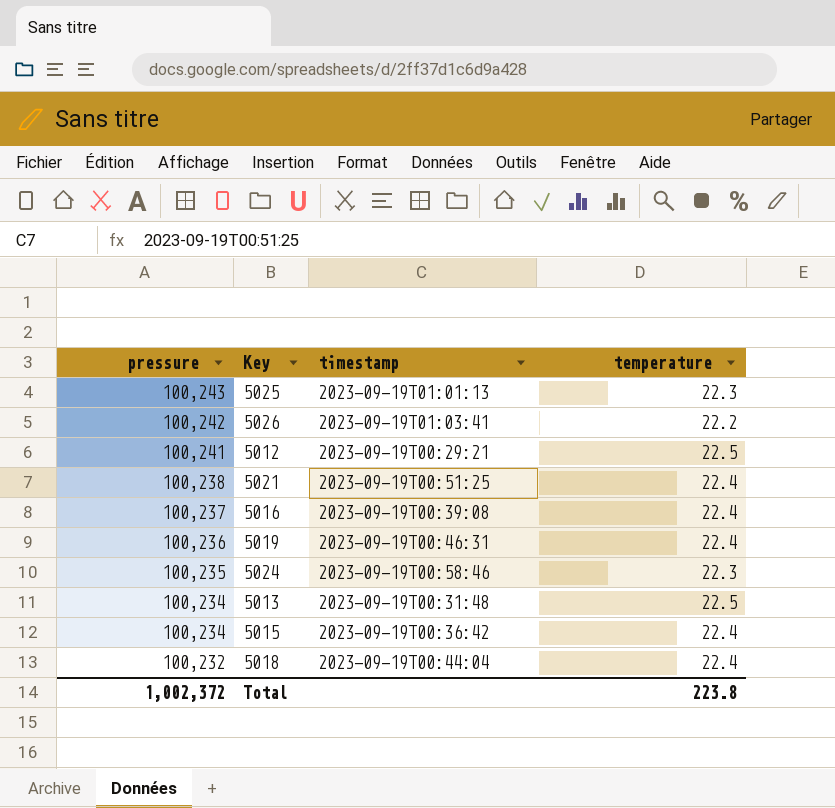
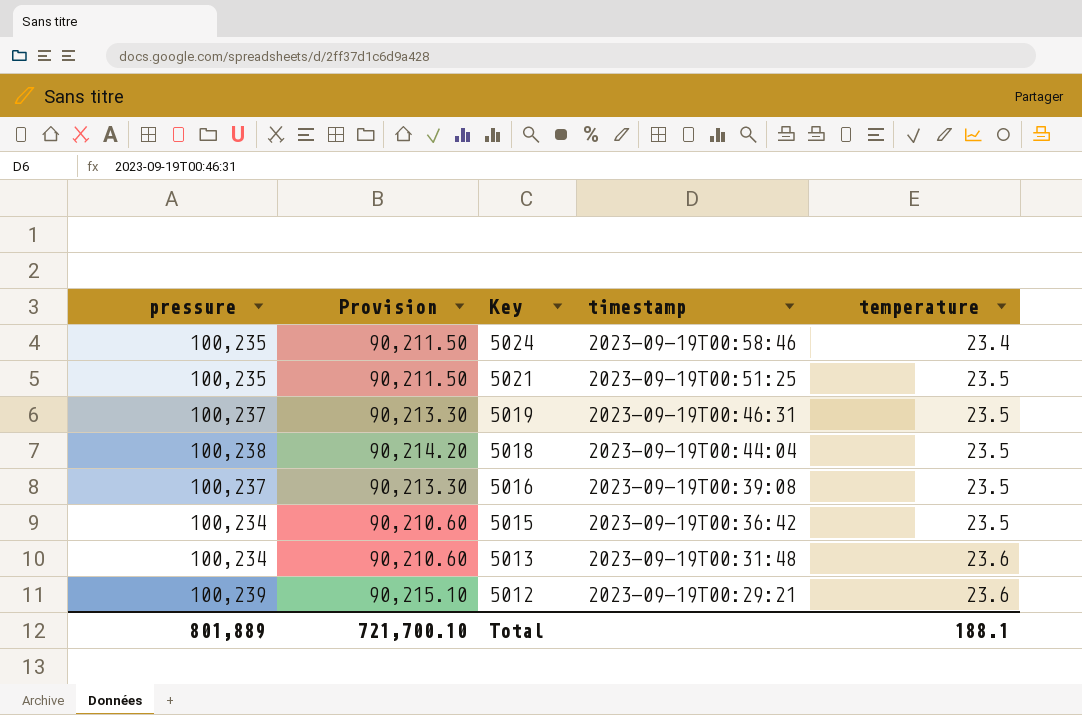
row order: pressure descending -> Key descending
column Provision | formula: none -> [pressure] * 0.9
row 5025: 100,243 | 2023-09-19T01:01:13 | 22.3 -> none
row 5026: 100,242 | 2023-09-19T01:03:41 | 22.2 -> none
5024 | temperature: 22.3 -> 23.4
5021 | pressure: 100,238 -> 100,235
5021 | temperature: 22.4 -> 23.5
5019 | pressure: 100,236 -> 100,237
5019 | temperature: 22.4 -> 23.5
5018 | pressure: 100,232 -> 100,238
5018 | temperature: 22.4 -> 23.5
5016 | temperature: 22.4 -> 23.5
5015 | temperature: 22.4 -> 23.5
5013 | temperature: 22.5 -> 23.6
5012 | pressure: 100,241 -> 100,239
5012 | temperature: 22.5 -> 23.6
Total | pressure: 1,002,372 -> 801,889
Total | temperature: 223.8 -> 188.1

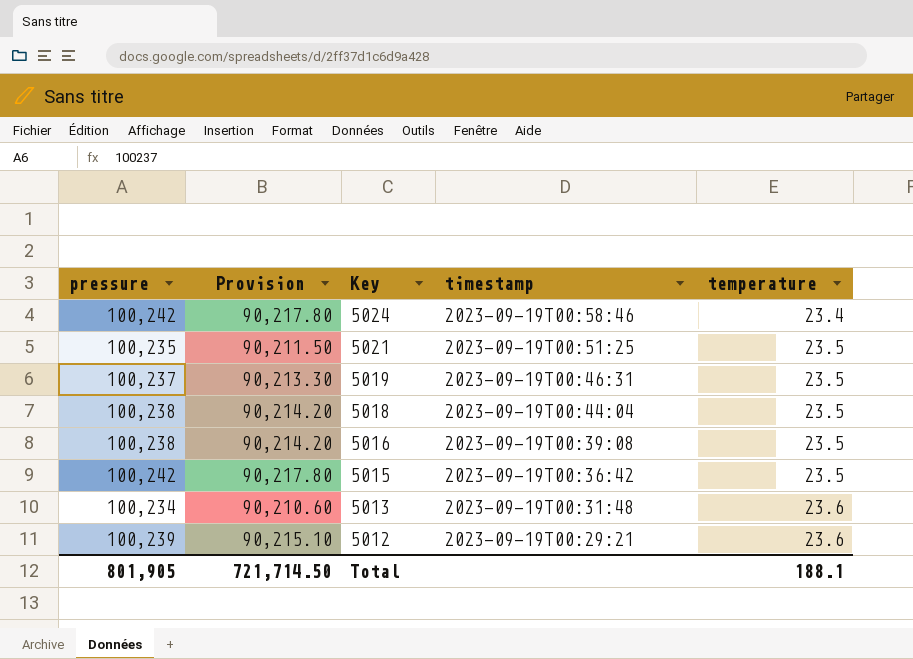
5024 | pressure: 100,235 -> 100,242
5024 | Provision: 90,211.50 -> 90,217.80
5016 | pressure: 100,237 -> 100,238
5016 | Provision: 90,213.30 -> 90,214.20
5015 | pressure: 100,234 -> 100,242
5015 | Provision: 90,210.60 -> 90,217.80
Total | pressure: 801,889 -> 801,905
Total | Provision: 721,700.10 -> 721,714.50

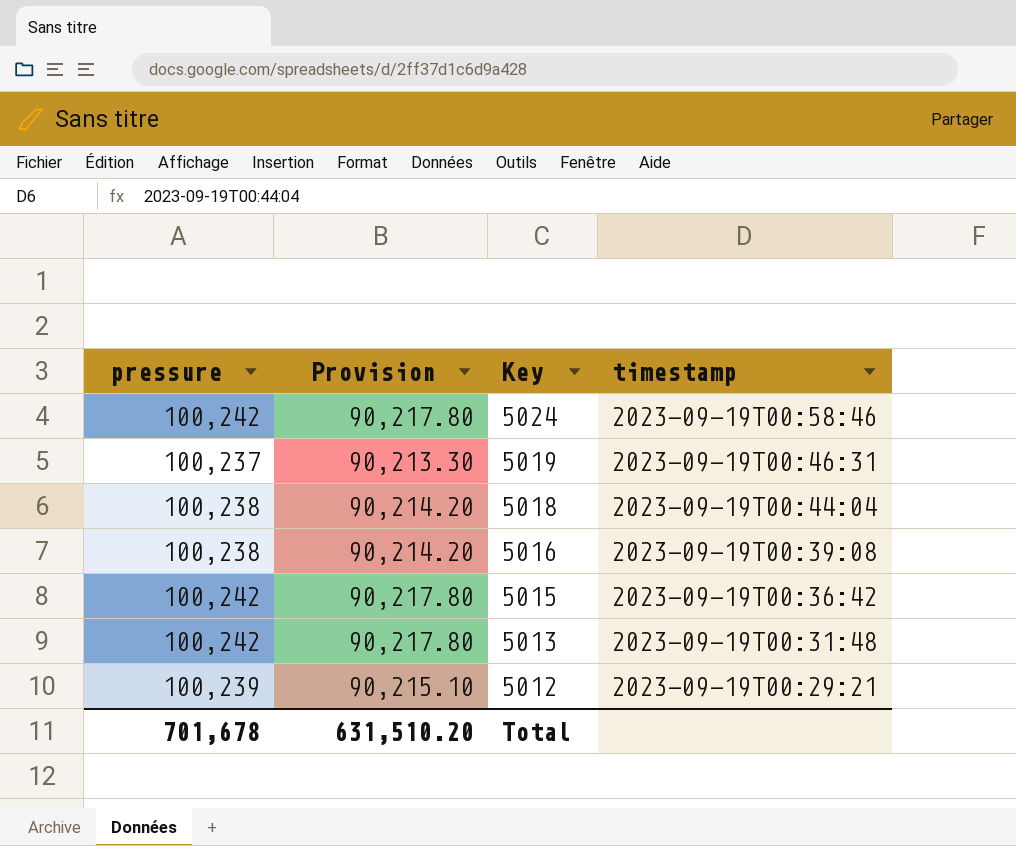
column temperature | position: 5 -> none
row 5021: 100,235 | 90,211.50 | 2023-09-19T00:51:25 | 23.5 -> none
5013 | pressure: 100,234 -> 100,242
5013 | Provision: 90,210.60 -> 90,217.80
Total | pressure: 801,905 -> 701,678
Total | Provision: 721,714.50 -> 631,510.20

